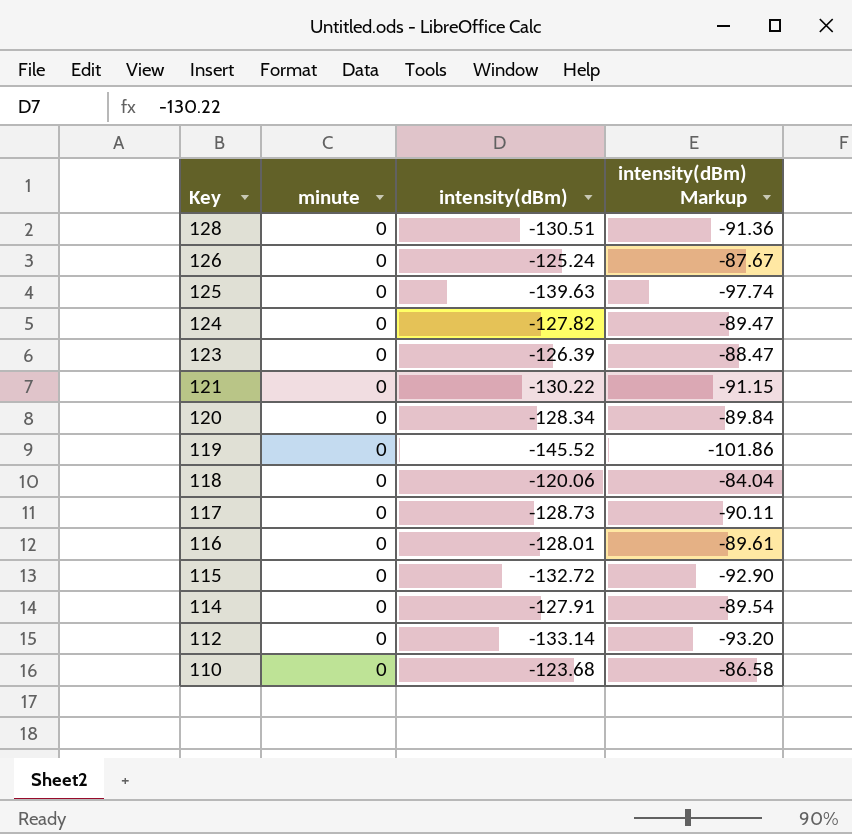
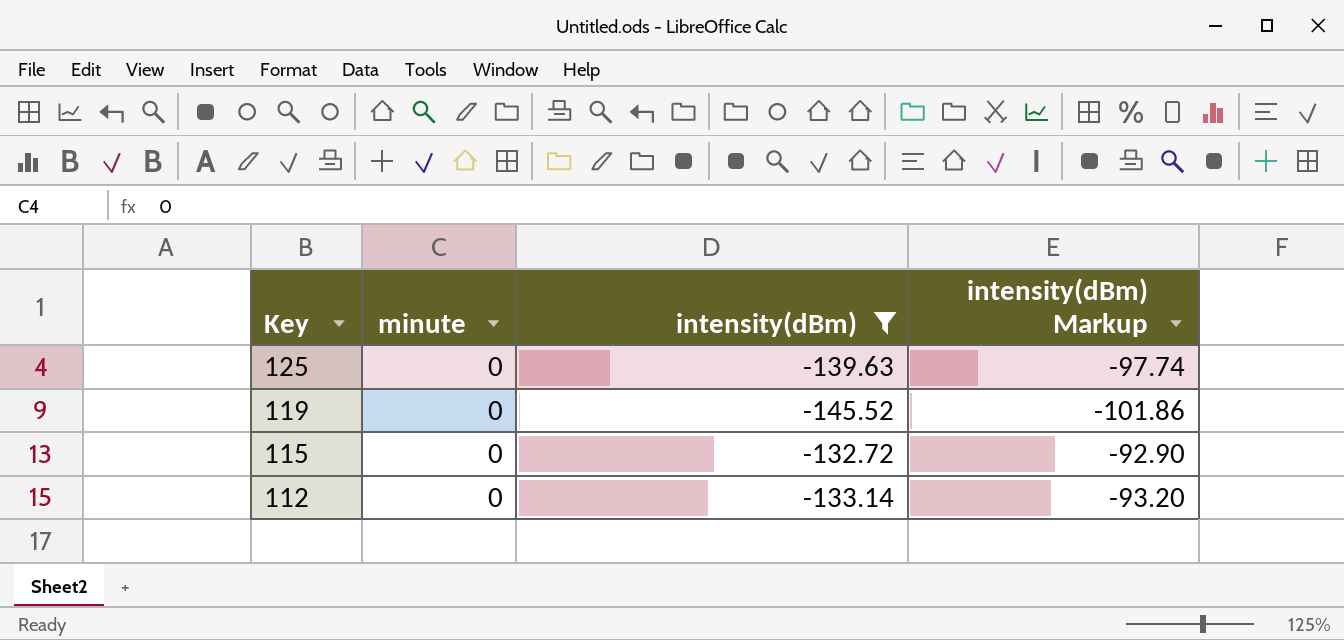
filter: none -> intensity(dBm) <= -132.72

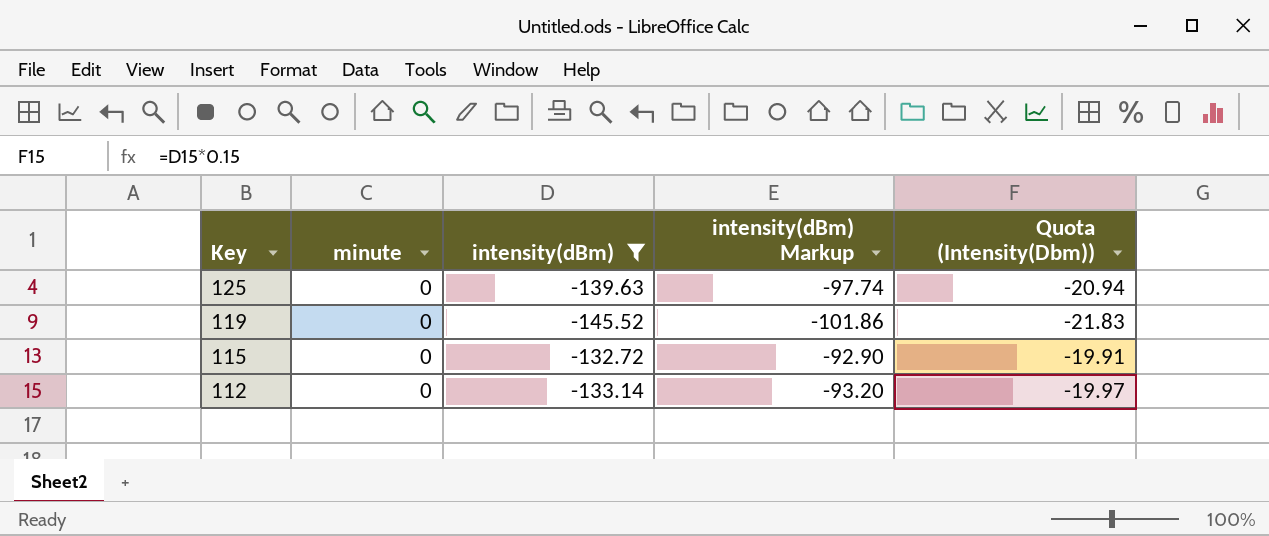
column Quota (Intensity(Dbm)) | formula: none -> [intensity(dBm)] * 0.15

